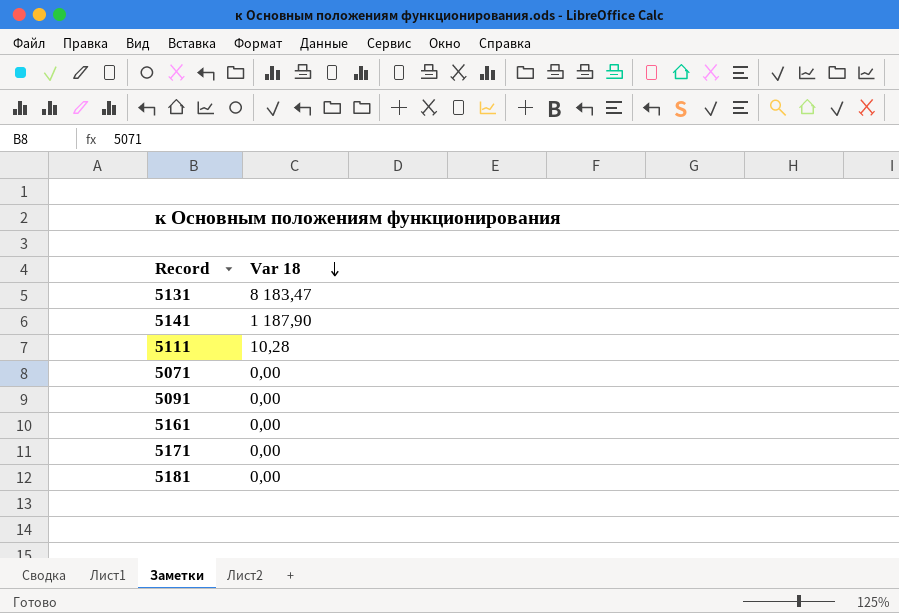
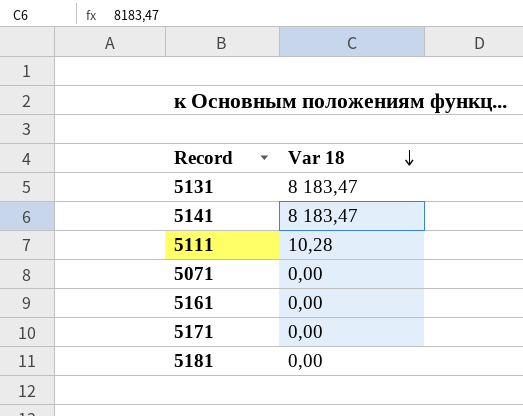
row 5091: 0,00 -> none
5141 | Var 18: 1 187,90 -> 8 183,47

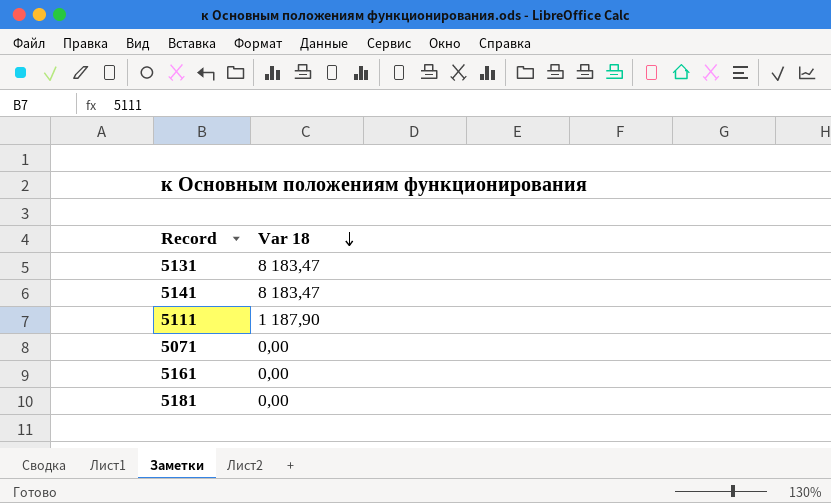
row 5171: 0,00 -> none
5111 | Var 18: 10,28 -> 1 187,90

